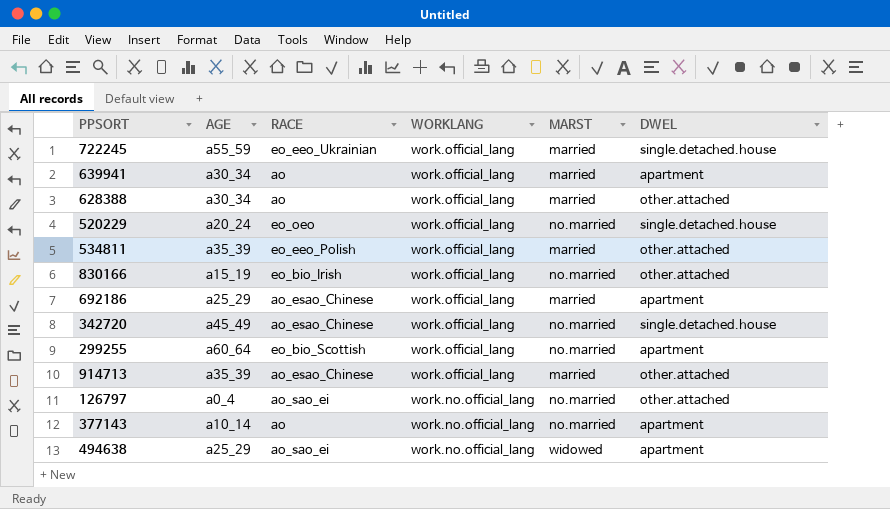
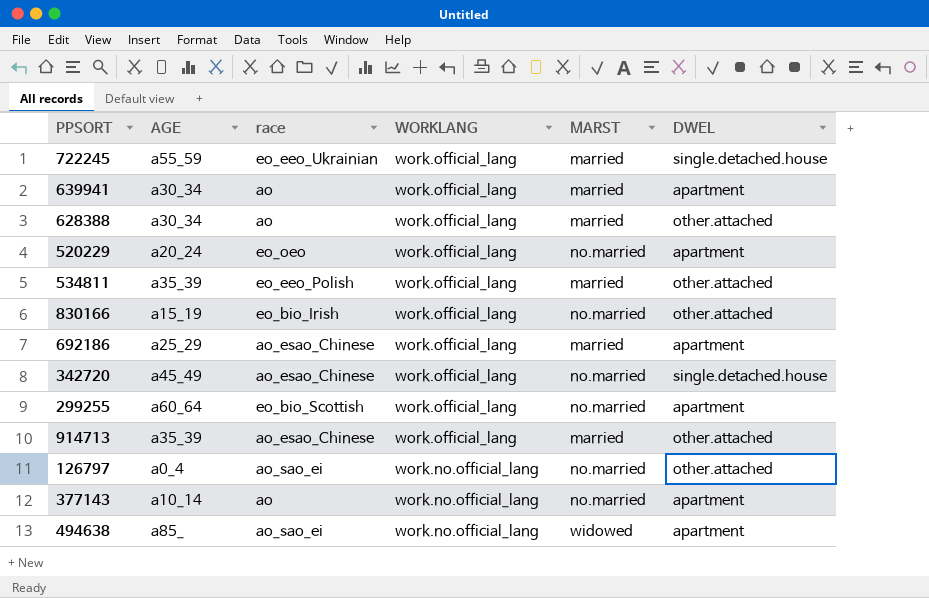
column name: RACE -> race
520229 | DWEL: single.detached.house -> apartment
494638 | AGE: a25_29 -> a85_

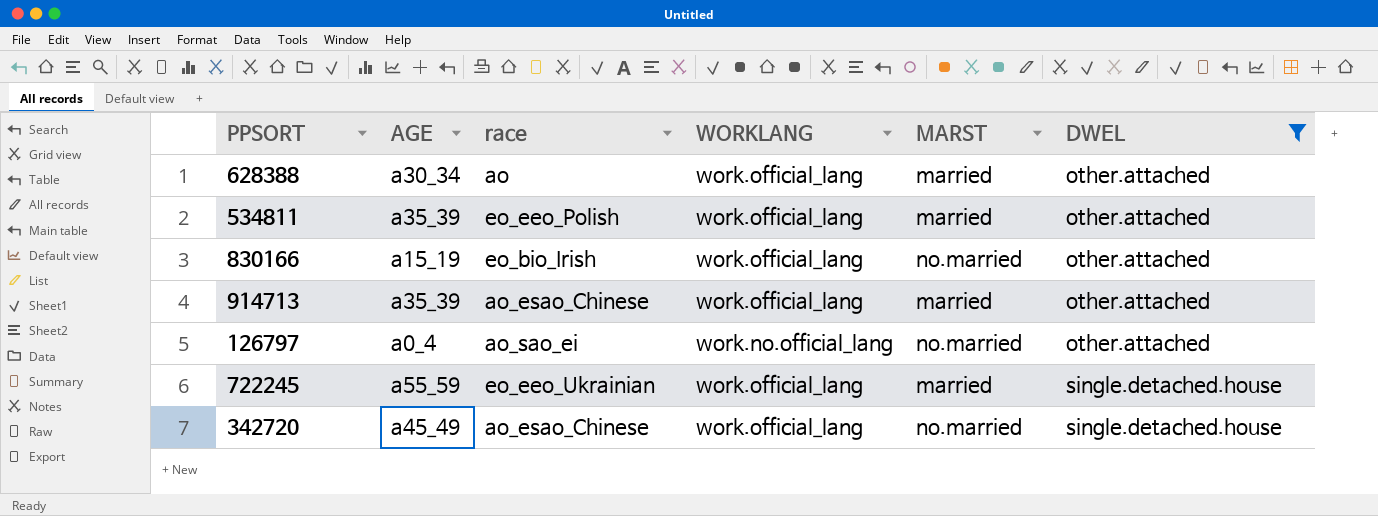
filter: none -> DWEL != apartment
row order: WORKLANG descending -> DWEL ascending

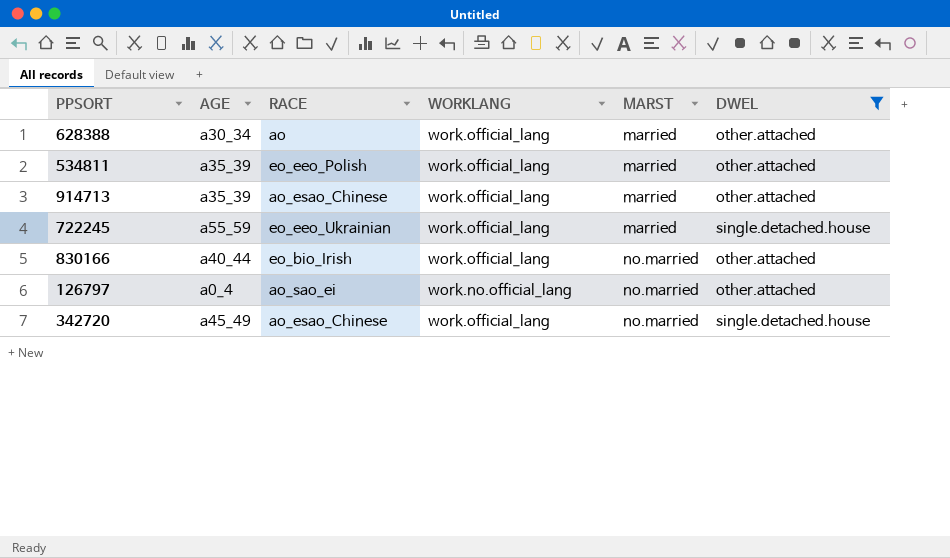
row order: DWEL ascending -> MARST ascending
column name: race -> RACE
830166 | AGE: a15_19 -> a40_44

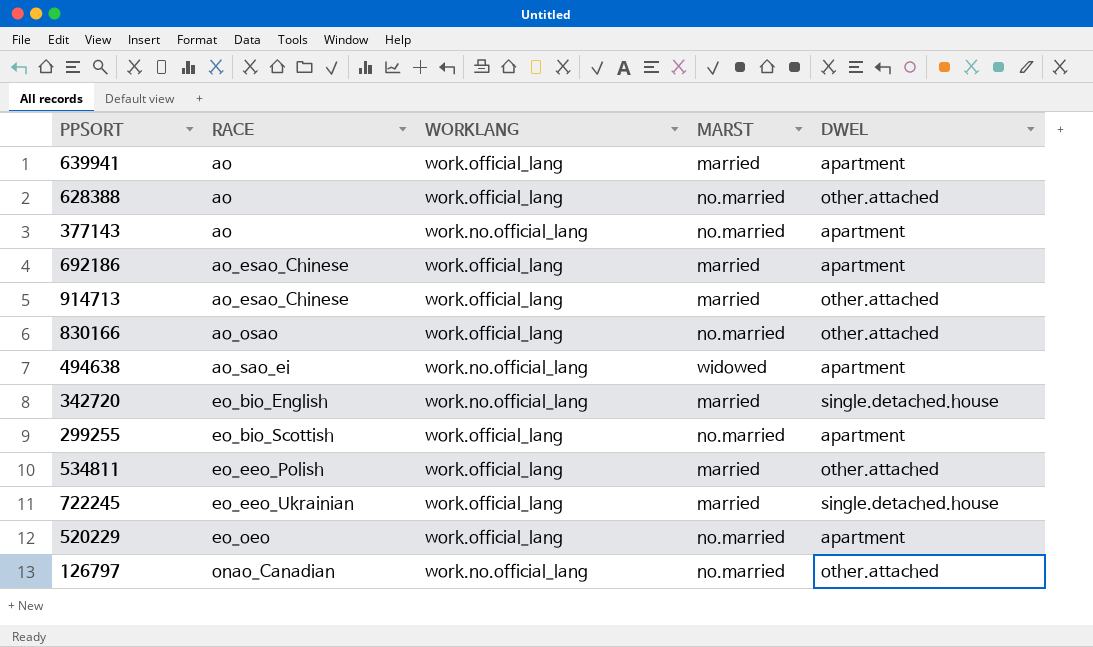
filter: DWEL != apartment -> none
row order: MARST ascending -> RACE ascending
column AGE | position: 2 -> none
628388 | MARST: married -> no.married
830166 | RACE: eo_bio_Irish -> ao_osao
342720 | RACE: ao_esao_Chinese -> eo_bio_English
342720 | WORKLANG: work.official_lang -> work.no.official_lang
342720 | MARST: no.married -> married
126797 | RACE: ao_sao_ei -> onao_Canadian

